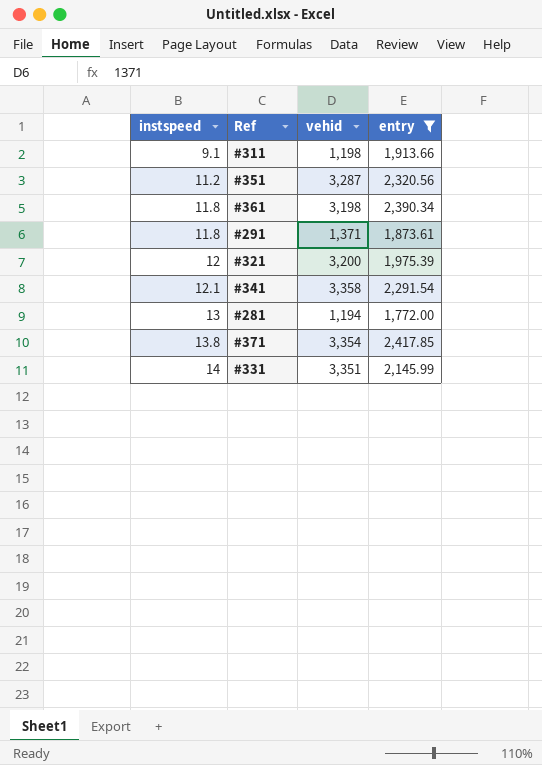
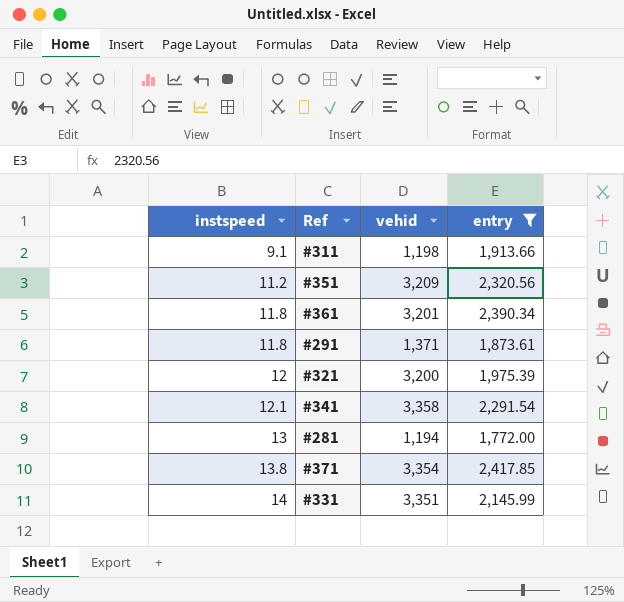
#351 | vehid: 3,287 -> 3,209
#361 | vehid: 3,198 -> 3,201

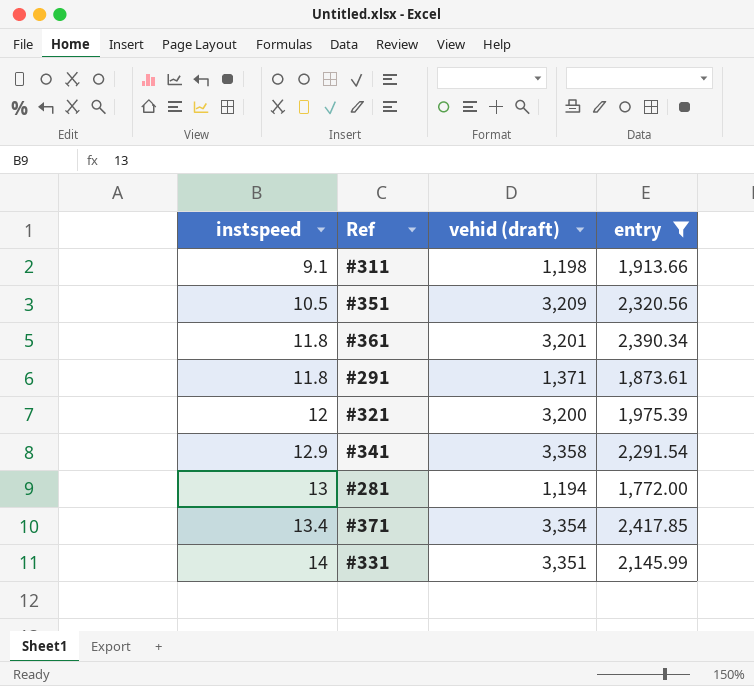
column name: vehid -> vehid (draft)
#351 | instspeed: 11.2 -> 10.5
#341 | instspeed: 12.1 -> 12.9
#371 | instspeed: 13.8 -> 13.4

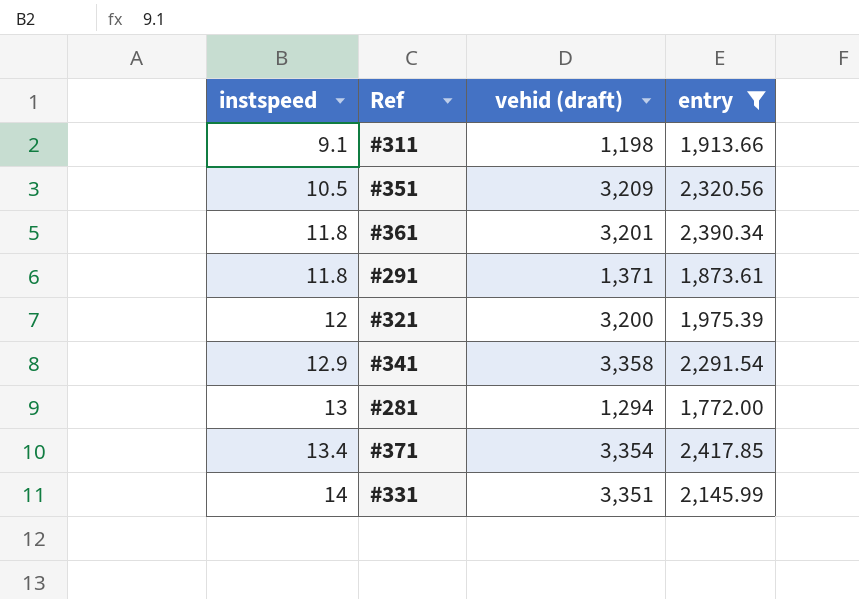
#281 | vehid (draft): 1,194 -> 1,294

